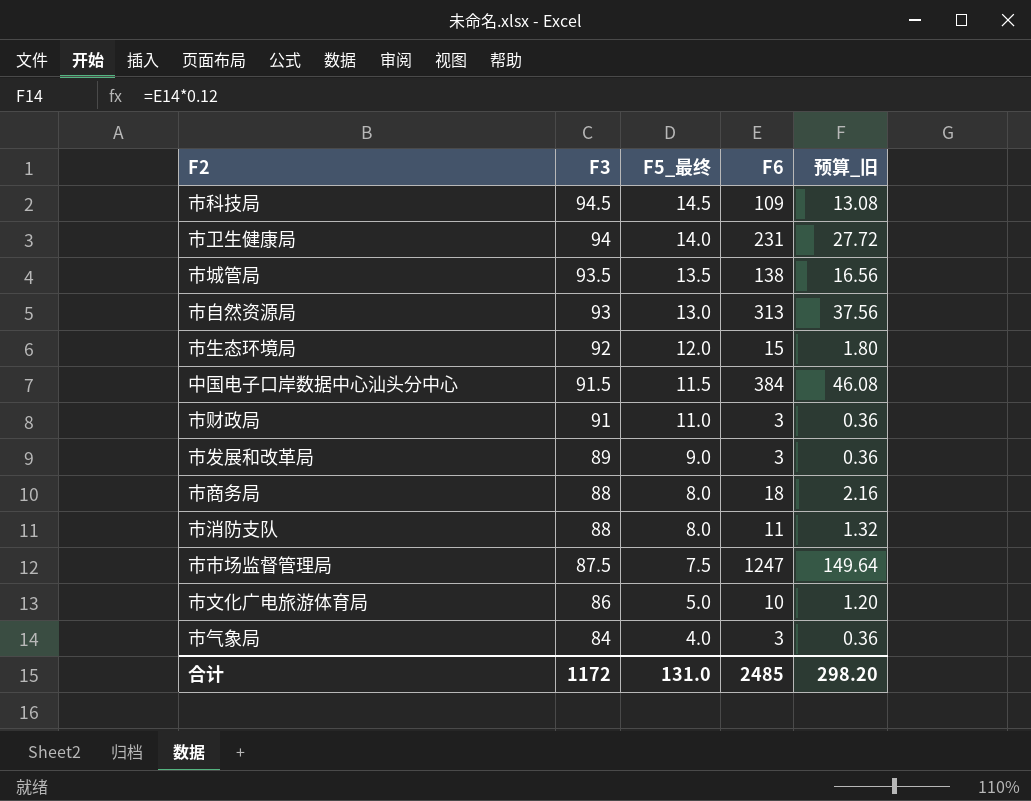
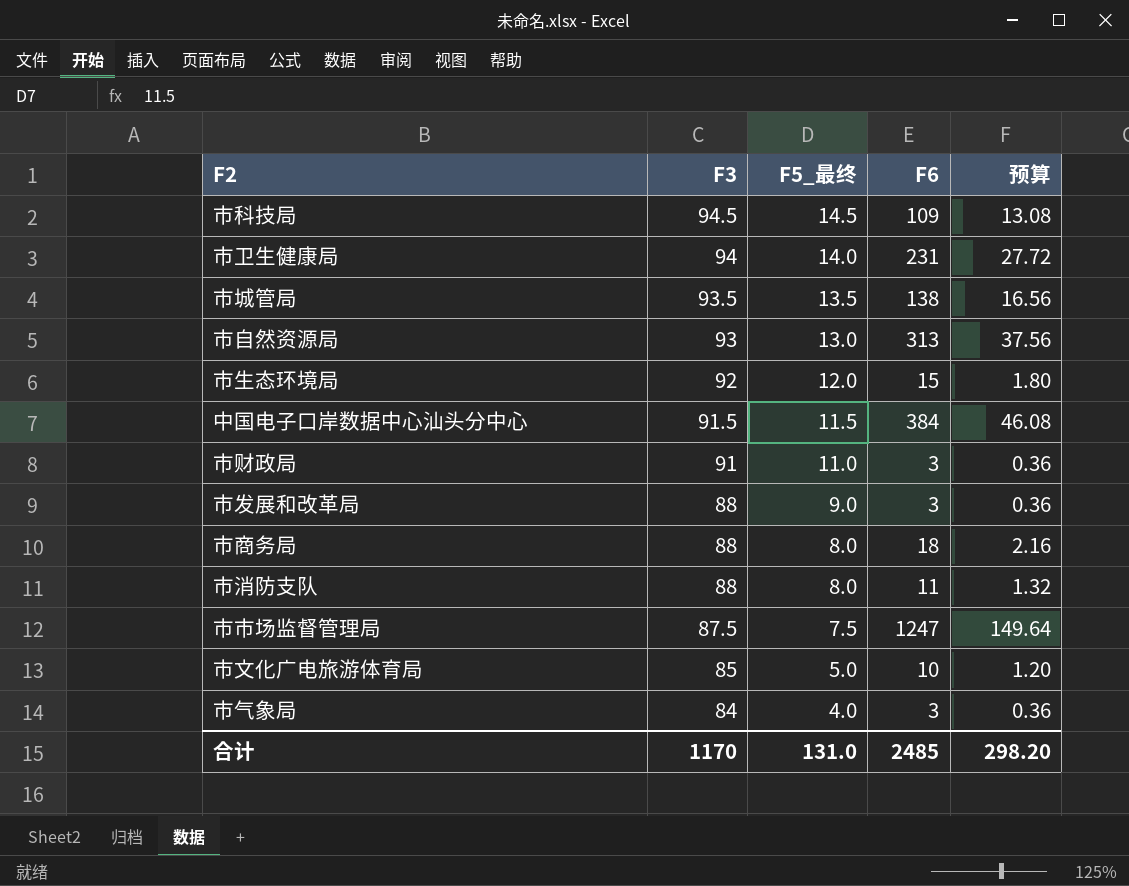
column name: 预算_旧 -> 预算
市发展和改革局 | F3: 89 -> 88
市文化广电旅游体育局 | F3: 86 -> 85
合计 | F3: 1172 -> 1170

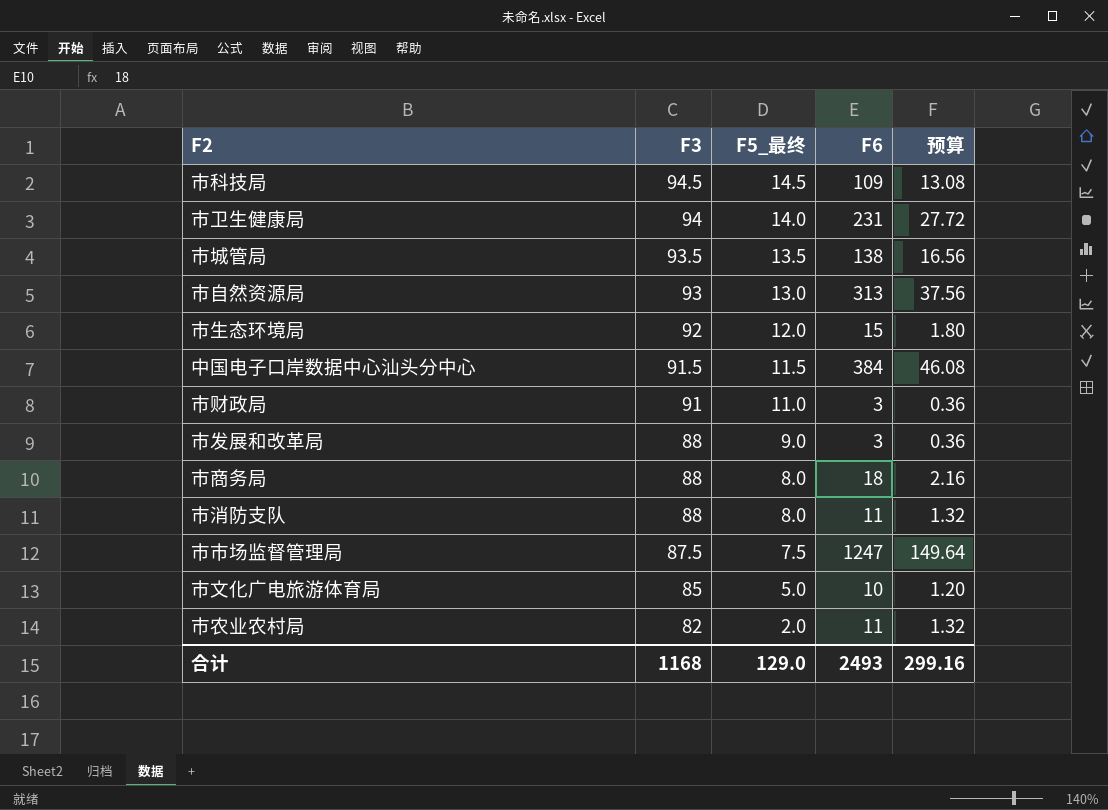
row 市气象局: 84 | 4.0 | 3 | 0.36 -> none
row 市农业农村局: none -> 82 | 2.0 | 11 | 1.32
合计 | F3: 1170 -> 1168
合计 | F5_最终: 131.0 -> 129.0
合计 | F6: 2485 -> 2493
合计 | 预算: 298.20 -> 299.16

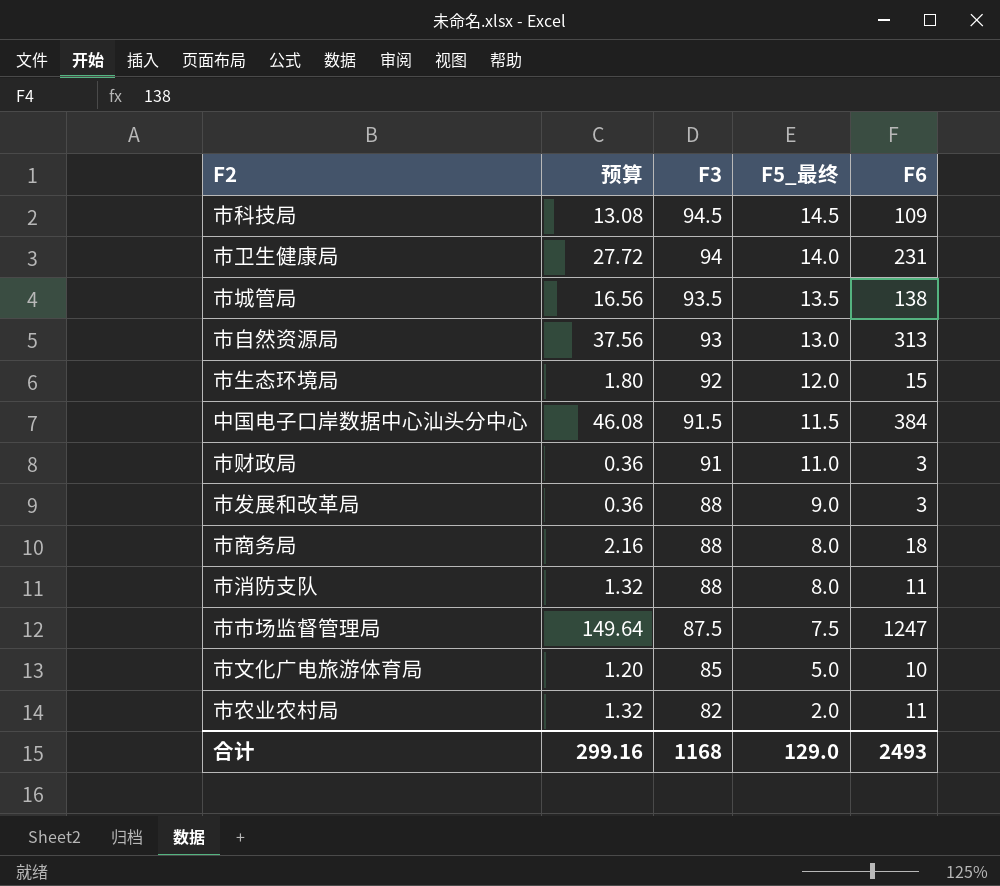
column 预算 | position: 5 -> 2

